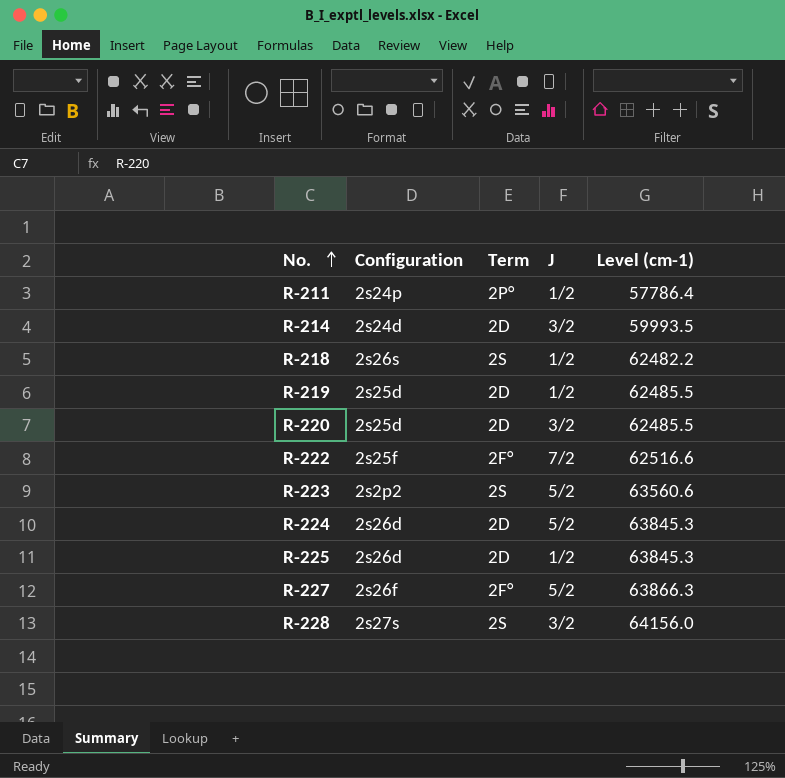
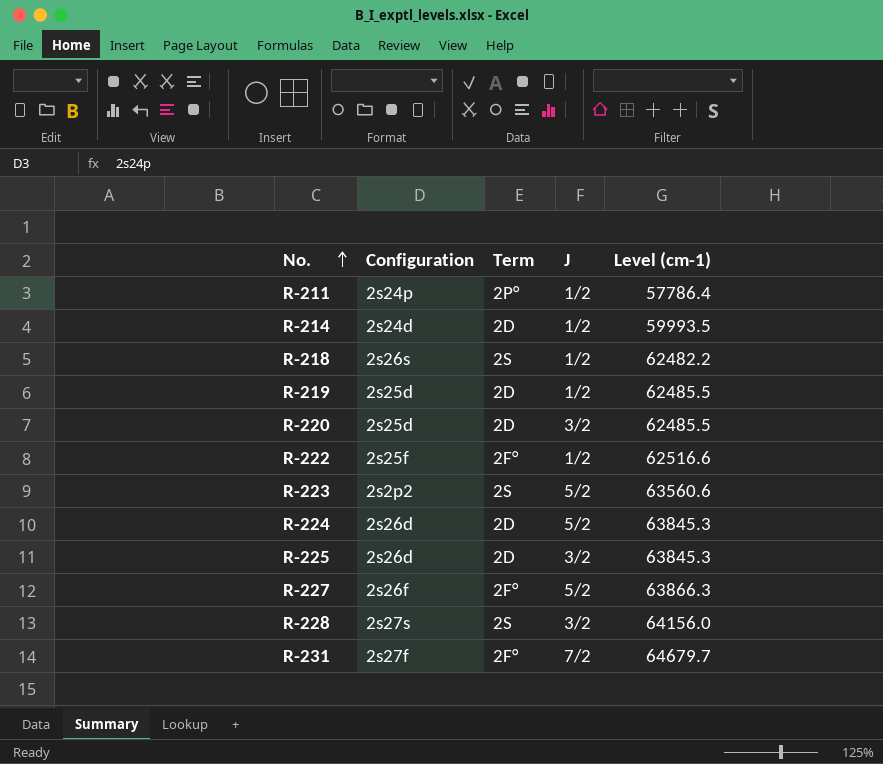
R-214 | J: 3/2 -> 1/2
R-222 | J: 7/2 -> 1/2
R-225 | J: 1/2 -> 3/2
row R-231: none -> 2s27f | 2F° | 7/2 | 64679.7

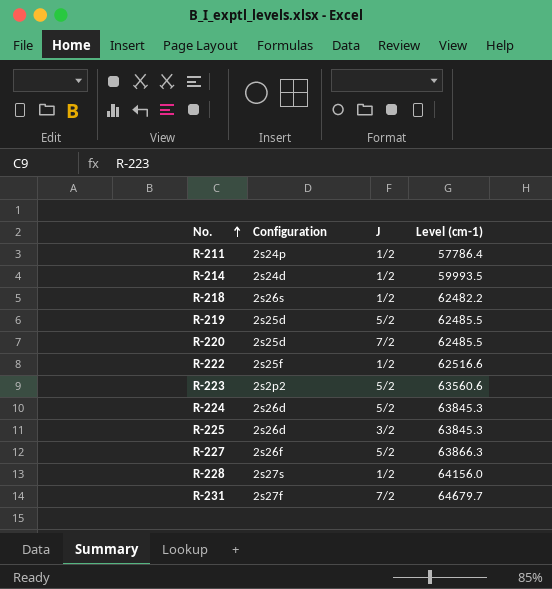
column Term | position: 3 -> none
R-219 | J: 1/2 -> 5/2
R-220 | J: 3/2 -> 7/2
R-228 | J: 3/2 -> 1/2

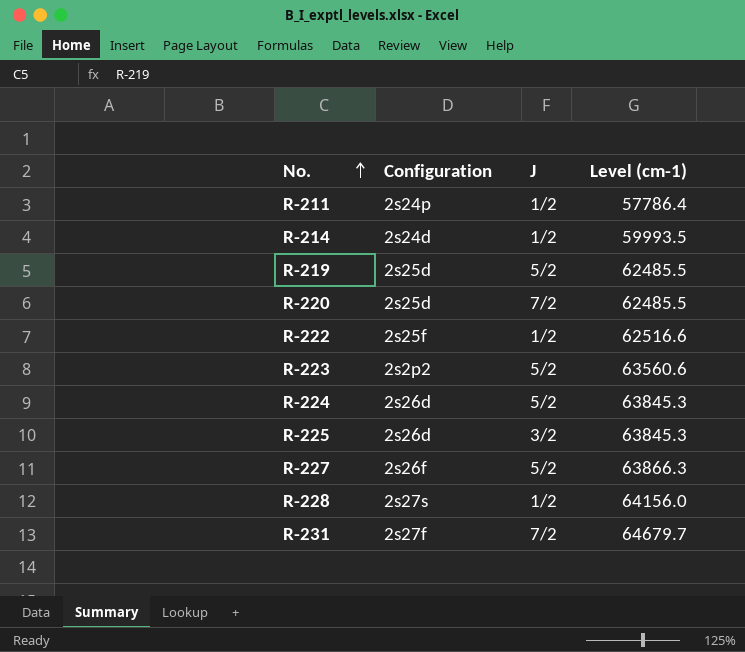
row R-218: 2s26s | 1/2 | 62482.2 -> none

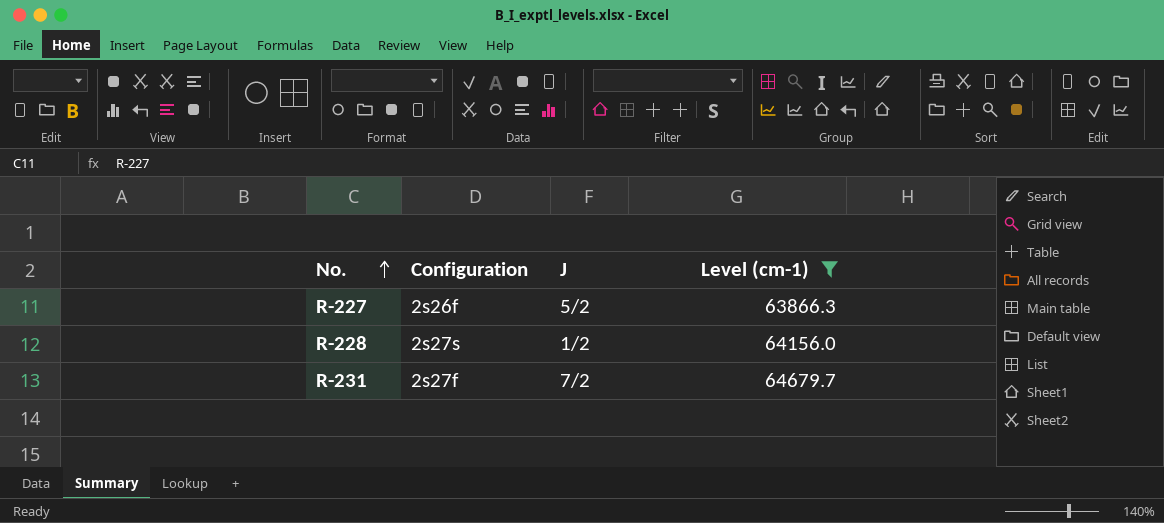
filter: none -> Level (cm-1) >= 63866.3

